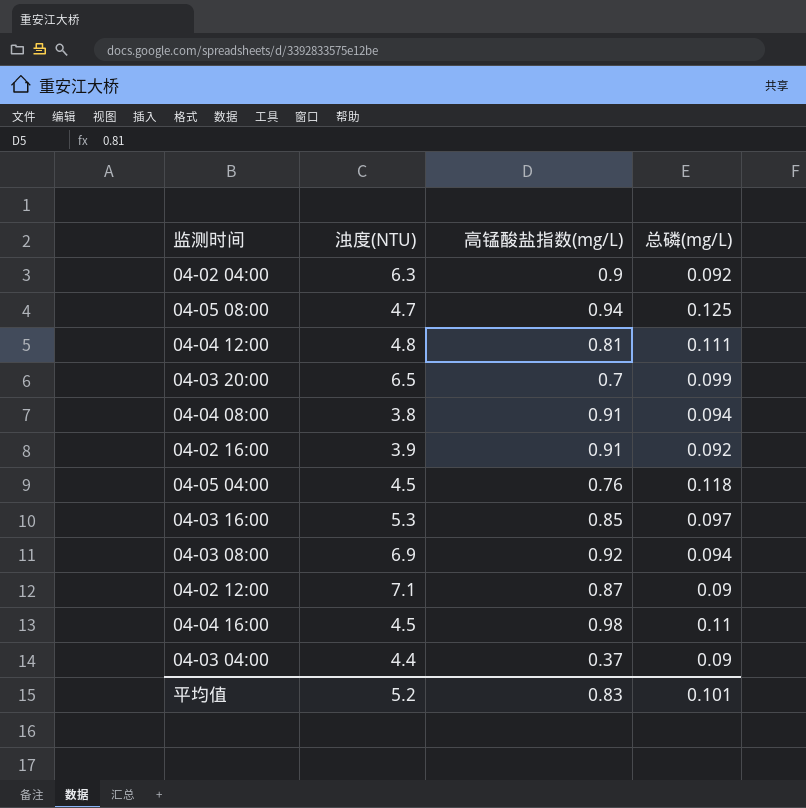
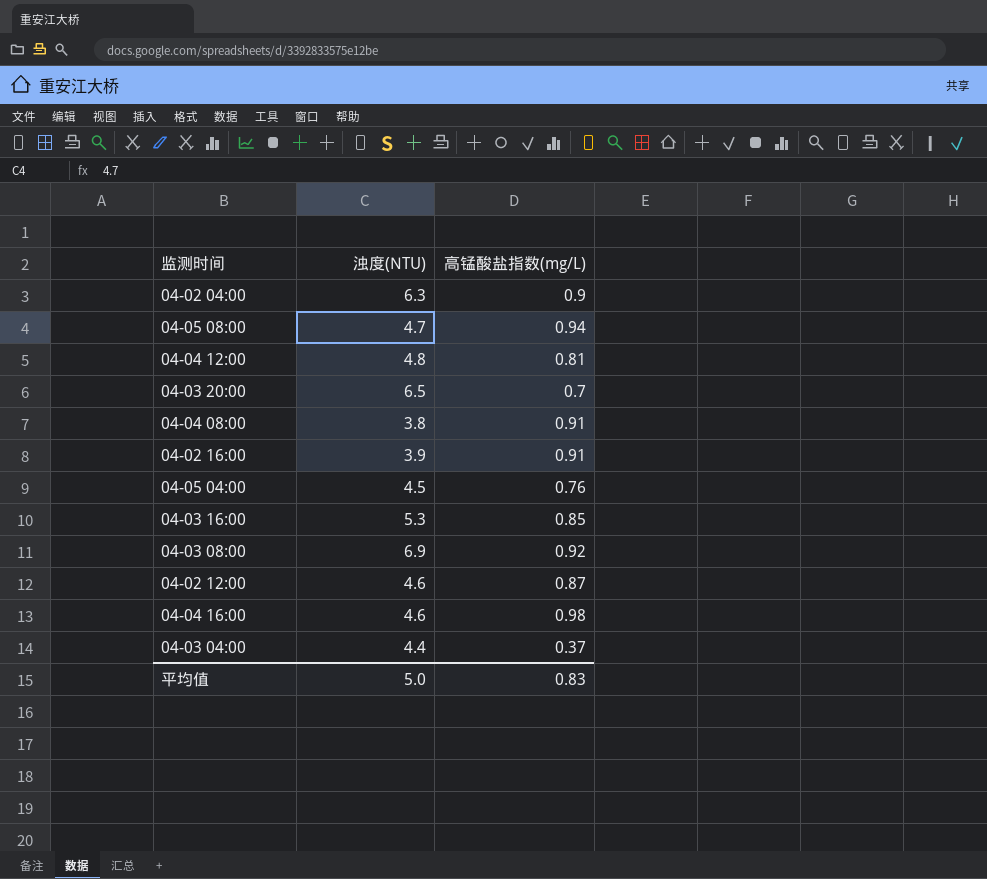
column 总磷(mg/L) | position: 4 -> none
04-02 12:00 | 浊度(NTU): 7.1 -> 4.6
04-04 16:00 | 浊度(NTU): 4.5 -> 4.6
平均值 | 浊度(NTU): 5.2 -> 5.0

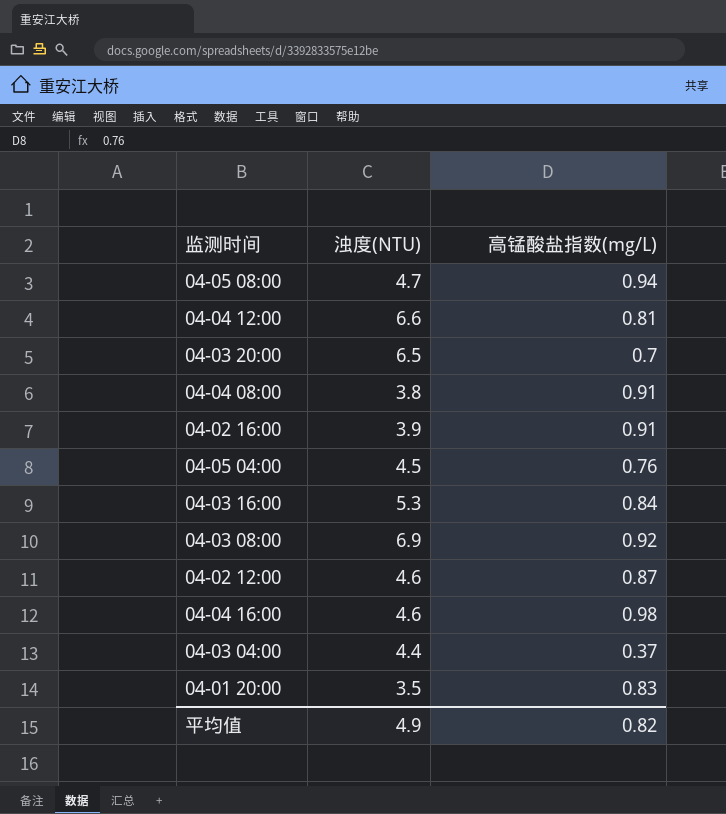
row 04-02 04:00: 6.3 | 0.9 -> none
04-04 12:00 | 浊度(NTU): 4.8 -> 6.6
04-03 16:00 | 高锰酸盐指数(mg/L): 0.85 -> 0.84
row 04-01 20:00: none -> 3.5 | 0.83
平均值 | 浊度(NTU): 5.0 -> 4.9
平均值 | 高锰酸盐指数(mg/L): 0.83 -> 0.82

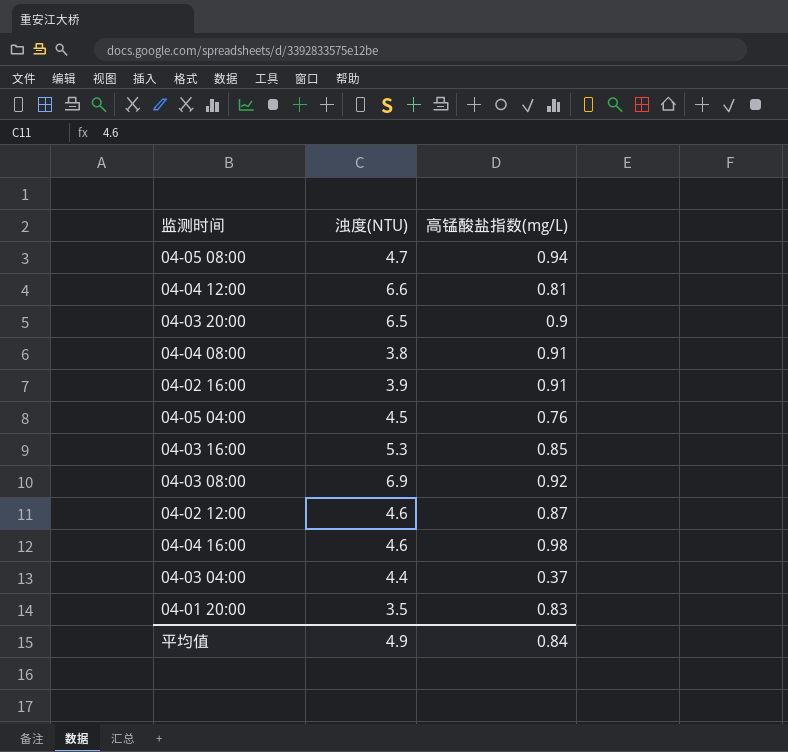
04-03 20:00 | 高锰酸盐指数(mg/L): 0.7 -> 0.9
04-03 16:00 | 高锰酸盐指数(mg/L): 0.84 -> 0.85
平均值 | 高锰酸盐指数(mg/L): 0.82 -> 0.84

